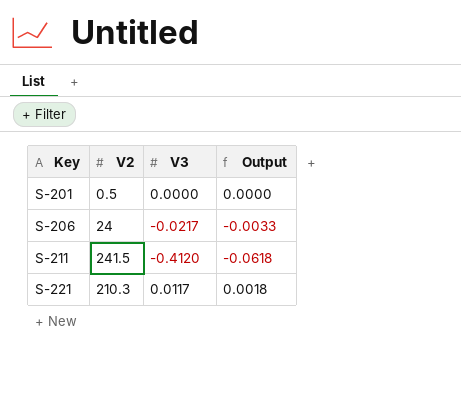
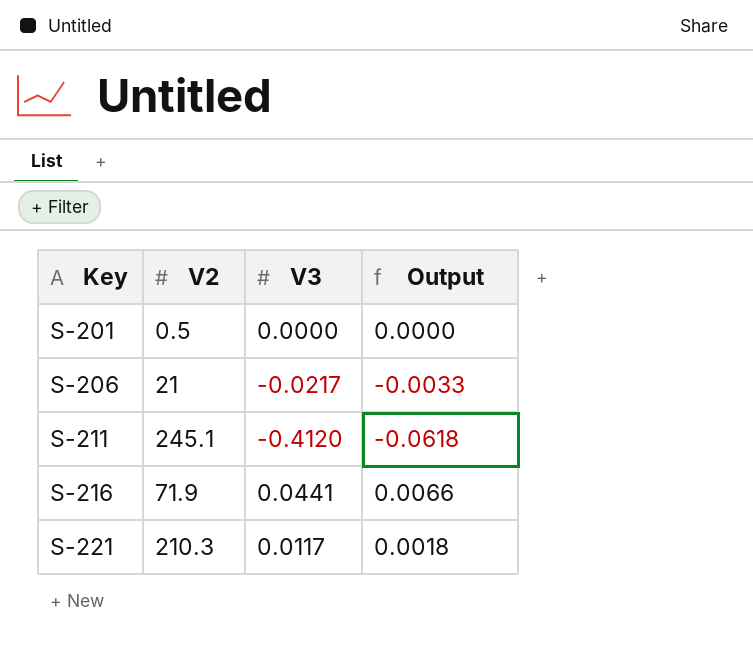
S-206 | V2: 24 -> 21
S-211 | V2: 241.5 -> 245.1
row S-216: none -> 71.9 | 0.0441 | 0.0066

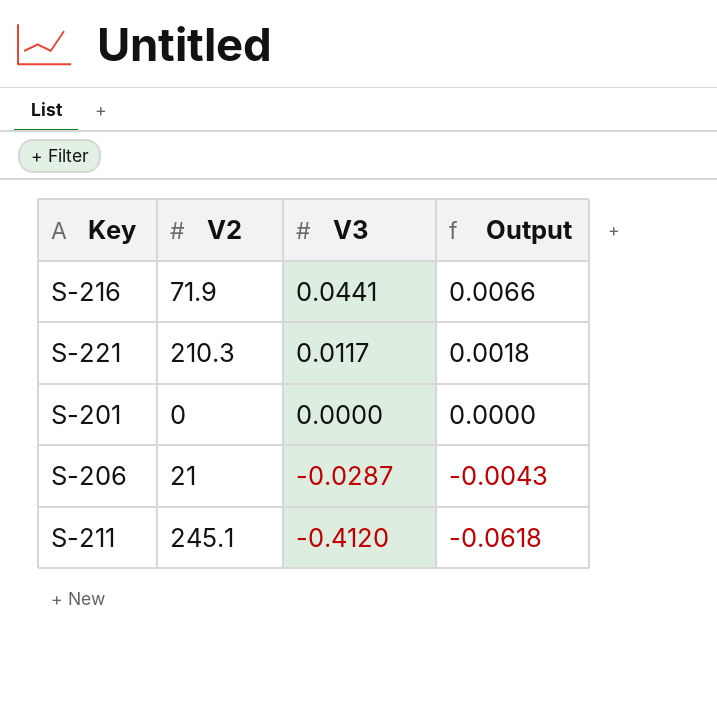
row order: Key ascending -> V3 descending
S-201 | V2: 0.5 -> 0
S-206 | V3: -0.0217 -> -0.0287
S-206 | Output: -0.0033 -> -0.0043

